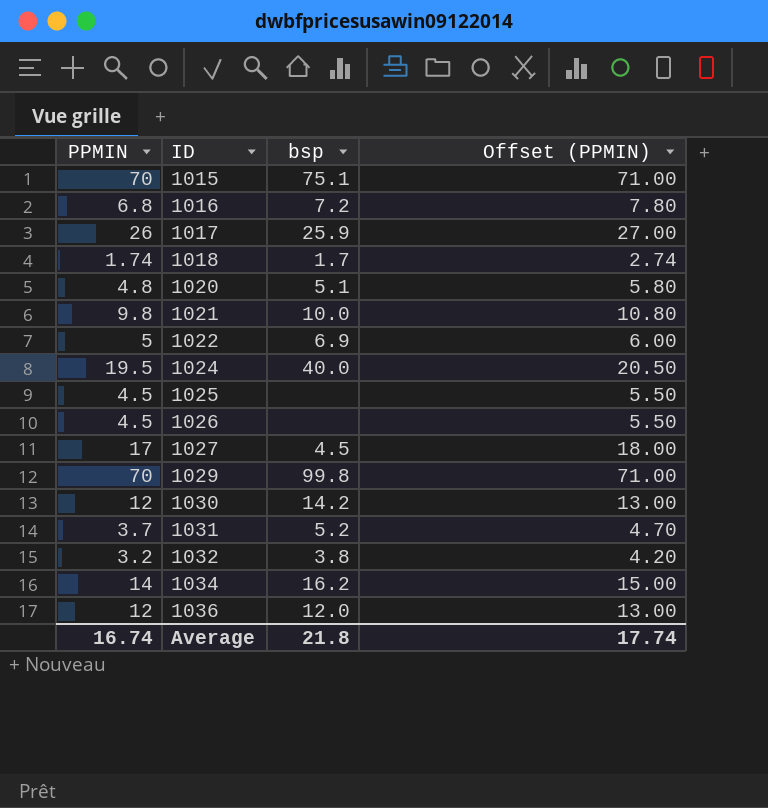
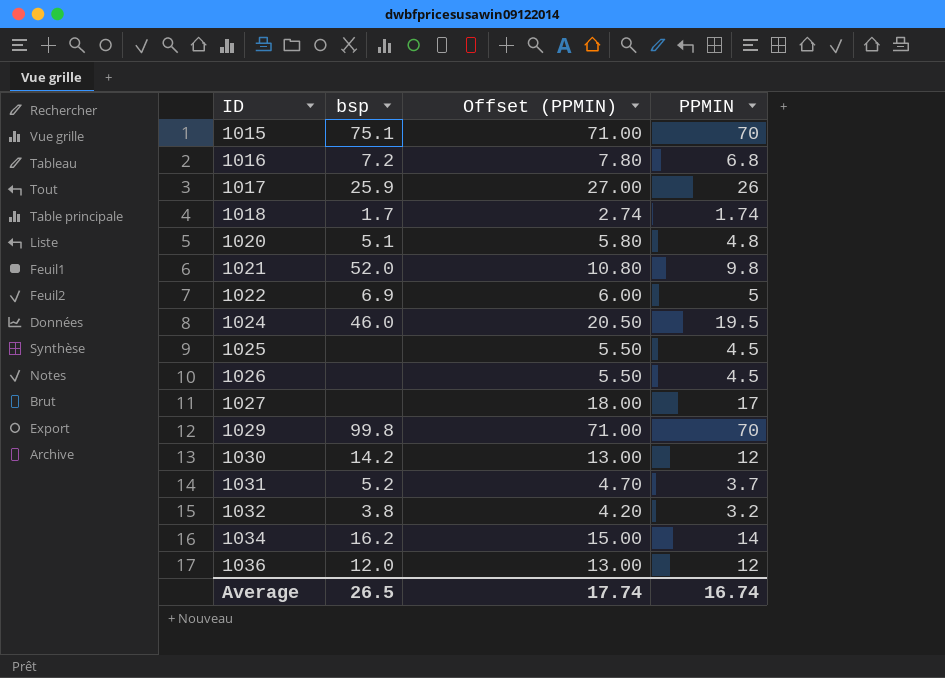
column PPMIN | position: 1 -> 4
1021 | bsp: 10.0 -> 52.0
1024 | bsp: 40.0 -> 46.0
1027 | bsp: 4.5 -> none
Average | bsp: 21.8 -> 26.5

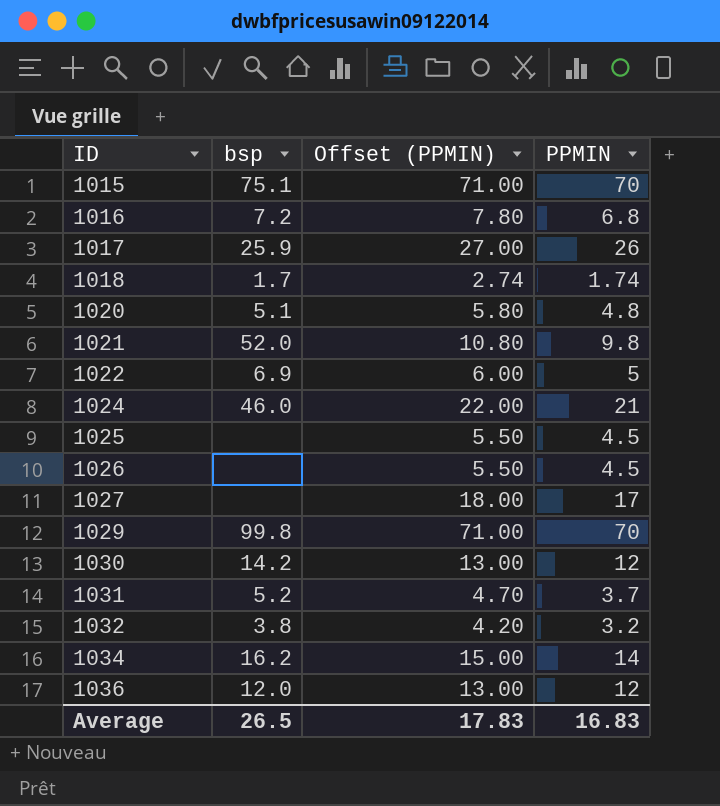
1024 | Offset (PPMIN): 20.50 -> 22.00
1024 | PPMIN: 19.5 -> 21
Average | Offset (PPMIN): 17.74 -> 17.83
Average | PPMIN: 16.74 -> 16.83

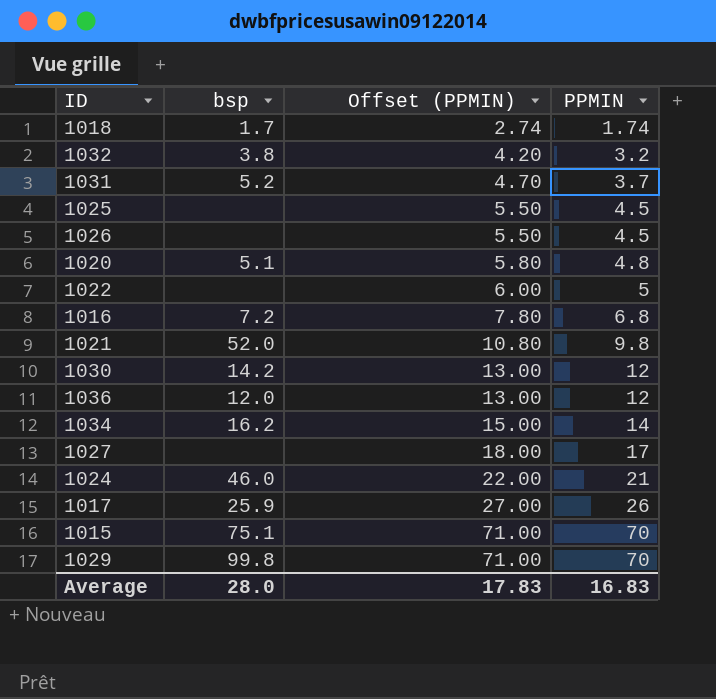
row order: ID ascending -> Offset (PPMIN) ascending
1022 | bsp: 6.9 -> none
Average | bsp: 26.5 -> 28.0

